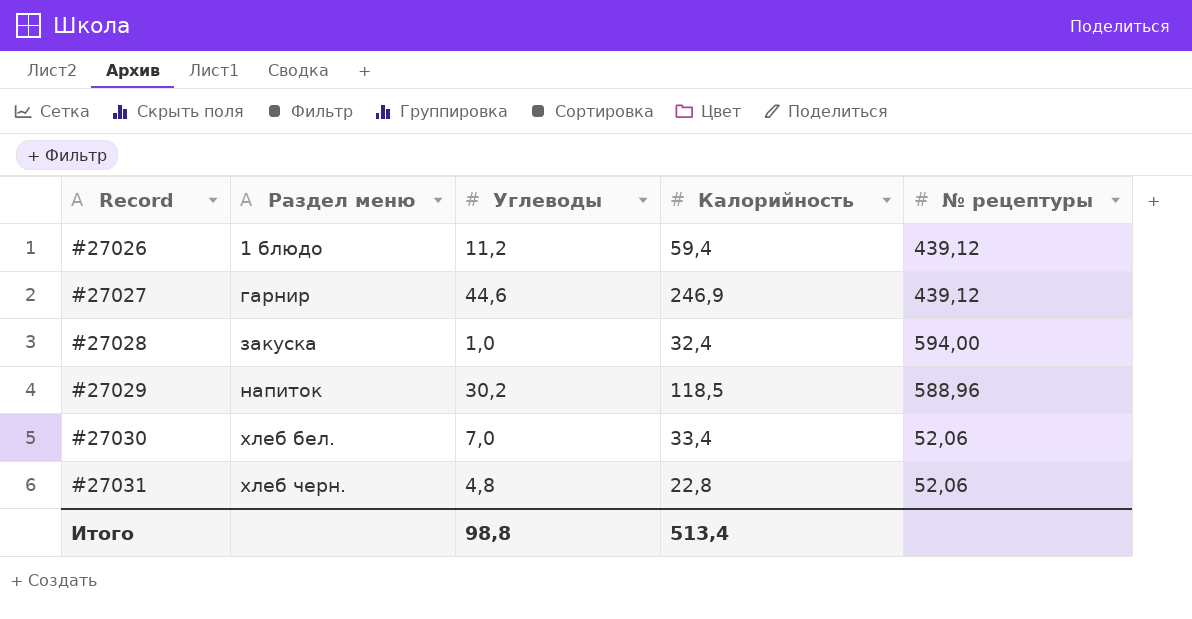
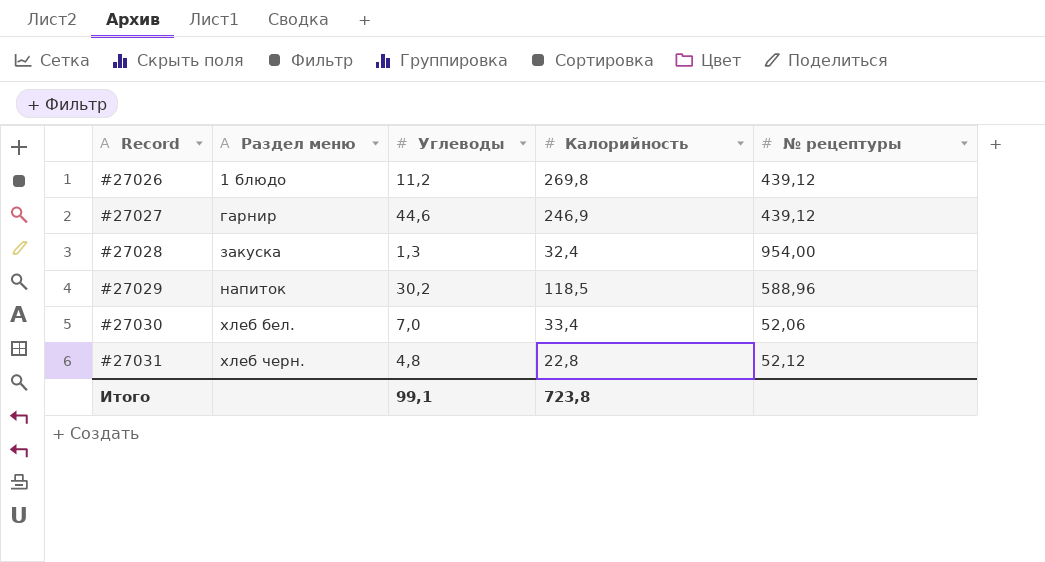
#27026 | Калорийность: 59,4 -> 269,8
#27028 | Углеводы: 1,0 -> 1,3
#27028 | № рецептуры: 594,00 -> 954,00
#27031 | № рецептуры: 52,06 -> 52,12
Итого | Углеводы: 98,8 -> 99,1
Итого | Калорийность: 513,4 -> 723,8

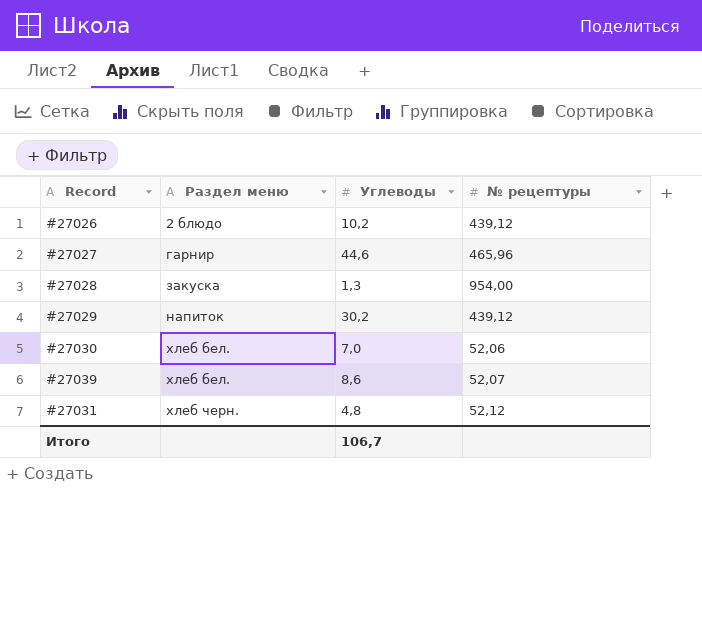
column Калорийность | position: 4 -> none
#27026 | Раздел меню: 1 блюдо -> 2 блюдо
#27026 | Углеводы: 11,2 -> 10,2
#27027 | № рецептуры: 439,12 -> 465,96
#27029 | № рецептуры: 588,96 -> 439,12
row #27039: none -> хлеб бел. | 8,6 | 52,07
Итого | Углеводы: 99,1 -> 106,7

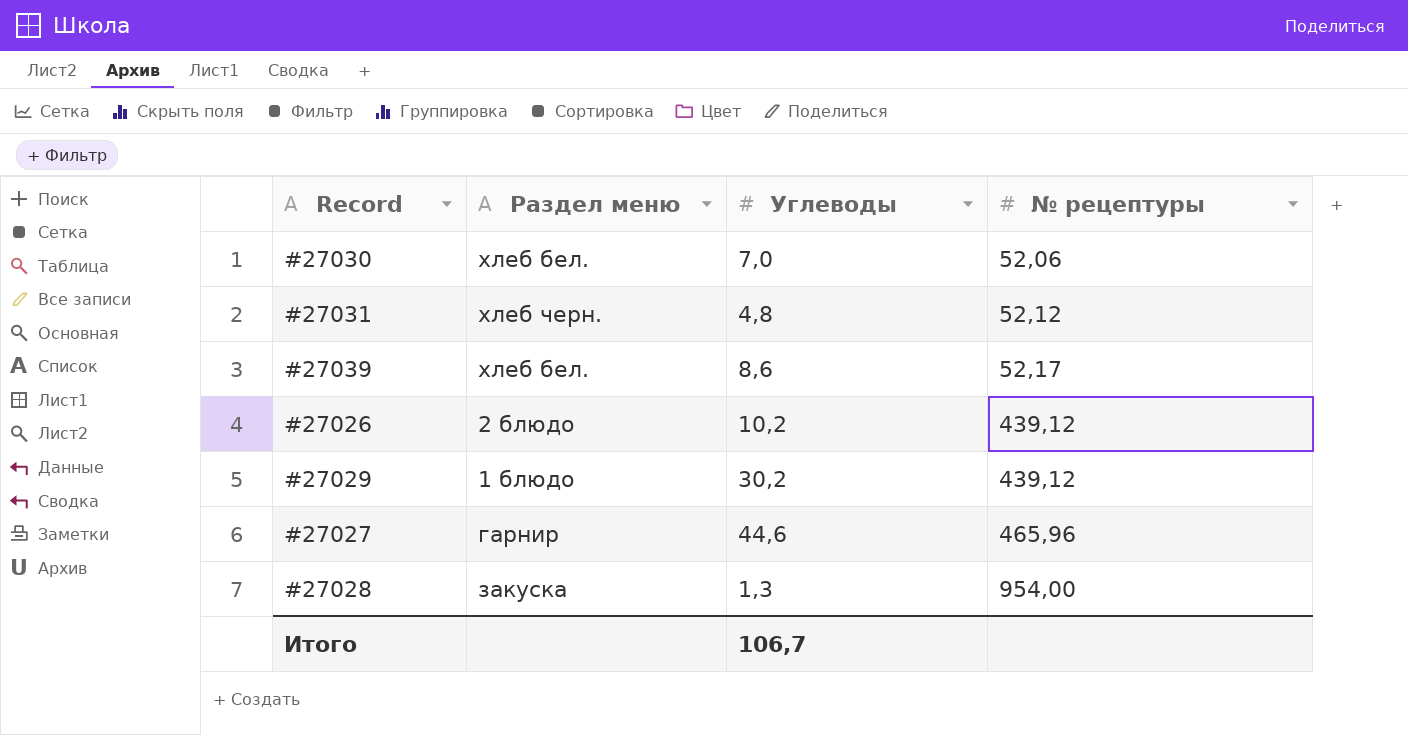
row order: Раздел меню ascending -> № рецептуры ascending
#27039 | № рецептуры: 52,07 -> 52,17
#27029 | Раздел меню: напиток -> 1 блюдо

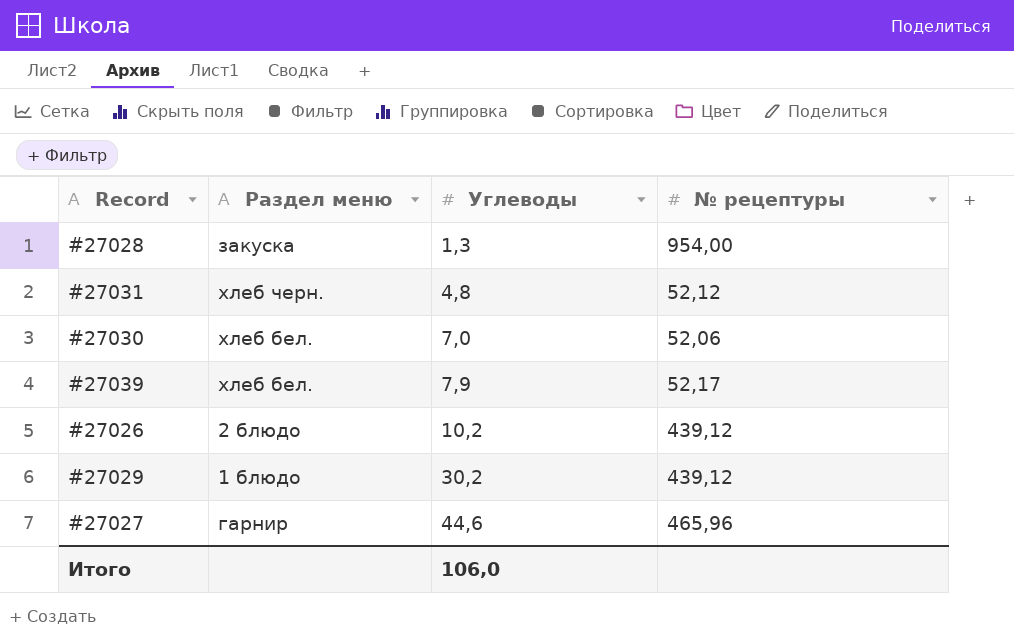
row order: № рецептуры ascending -> Углеводы ascending
#27039 | Углеводы: 8,6 -> 7,9
Итого | Углеводы: 106,7 -> 106,0

